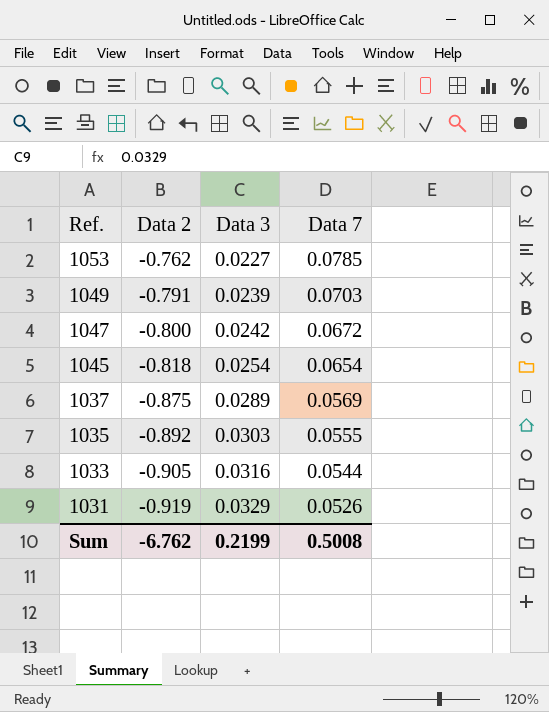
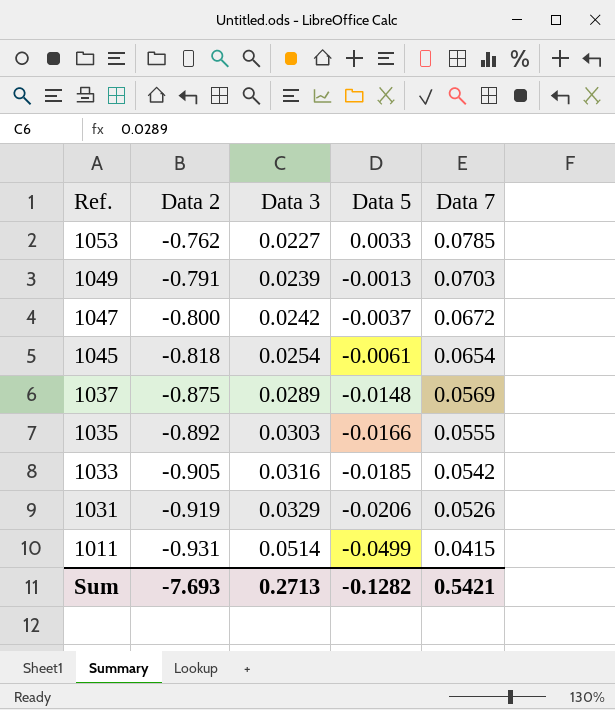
column Data 5 | position: none -> 4
1033 | Data 7: 0.0544 -> 0.0542
row 1011: none -> -0.931 | 0.0514 | -0.0499 | 0.0415
Sum | Data 2: -6.762 -> -7.693
Sum | Data 3: 0.2199 -> 0.2713
Sum | Data 7: 0.5008 -> 0.5421

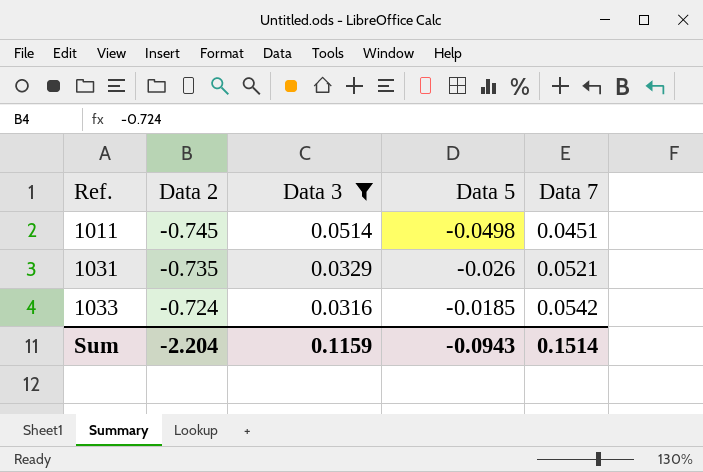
filter: none -> Data 3 >= 0.0316
row order: Ref. descending -> Ref. ascending
1011 | Data 2: -0.931 -> -0.745
1011 | Data 5: -0.0499 -> -0.0498
1011 | Data 7: 0.0415 -> 0.0451
1031 | Data 2: -0.919 -> -0.735
1031 | Data 5: -0.0206 -> -0.026
1031 | Data 7: 0.0526 -> 0.0521
1033 | Data 2: -0.905 -> -0.724
Sum | Data 2: -7.693 -> -2.204
Sum | Data 3: 0.2713 -> 0.1159
Sum | Data 5: -0.1282 -> -0.0943
Sum | Data 7: 0.5421 -> 0.1514

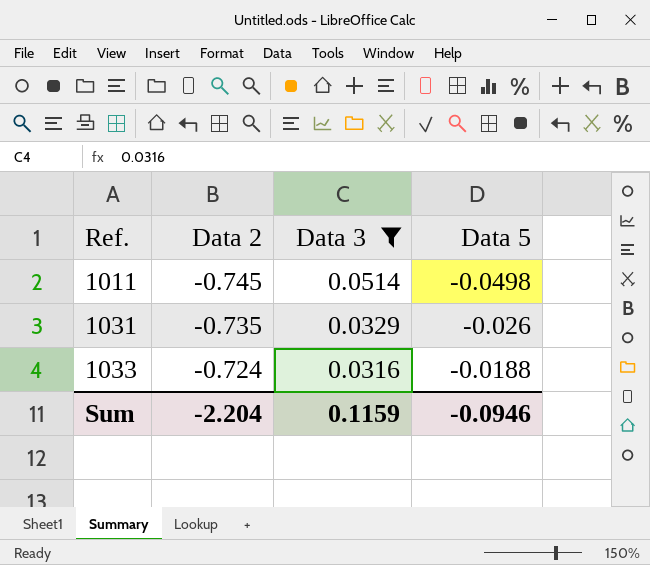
column Data 7 | position: 5 -> none
1033 | Data 5: -0.0185 -> -0.0188
Sum | Data 5: -0.0943 -> -0.0946

